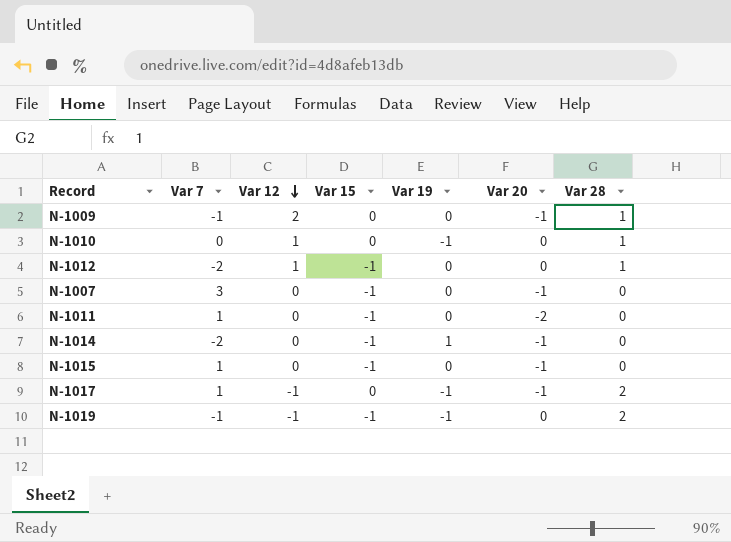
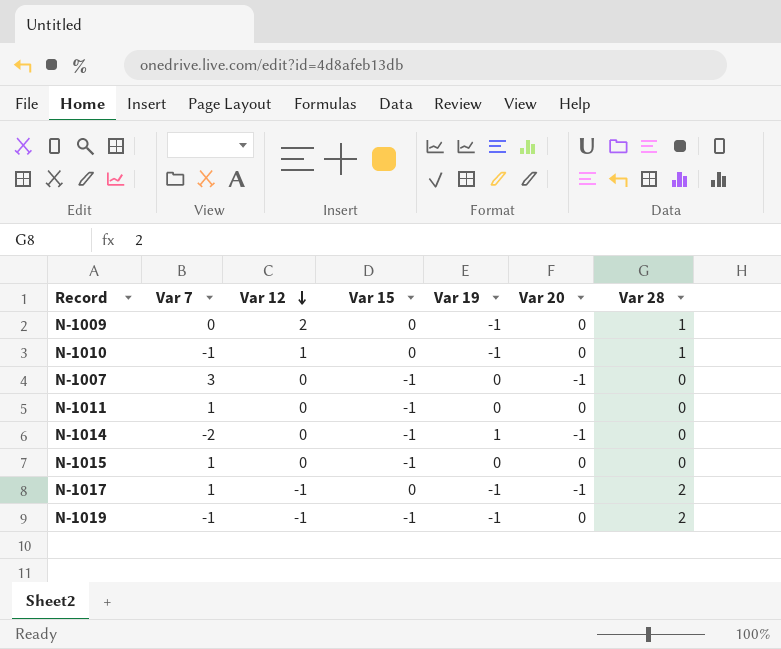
row N-1012: -2 | 1 | -1 | 0 | 0 | 1 -> none
N-1009 | Var 7: -1 -> 0
N-1009 | Var 19: 0 -> -1
N-1009 | Var 20: -1 -> 0
N-1010 | Var 7: 0 -> -1
N-1011 | Var 20: -2 -> 0
N-1015 | Var 20: -1 -> 0

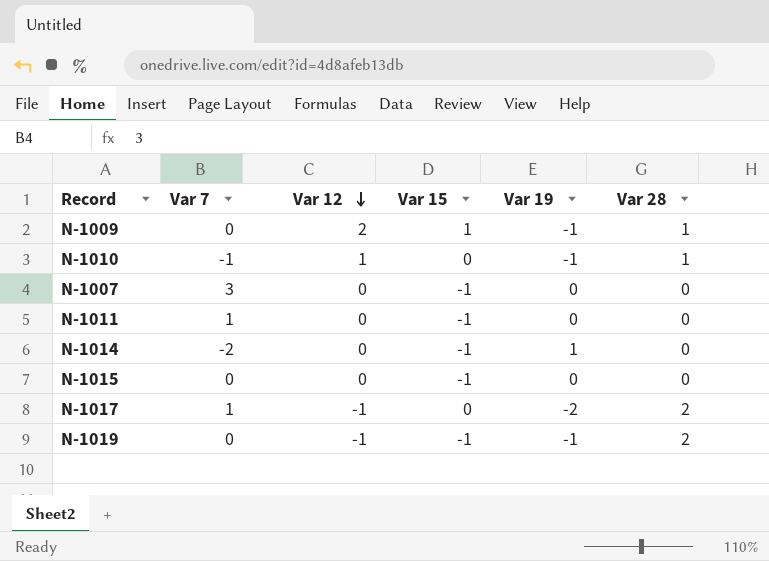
column Var 20 | position: 6 -> none
N-1009 | Var 15: 0 -> 1
N-1015 | Var 7: 1 -> 0
N-1017 | Var 19: -1 -> -2
N-1019 | Var 7: -1 -> 0

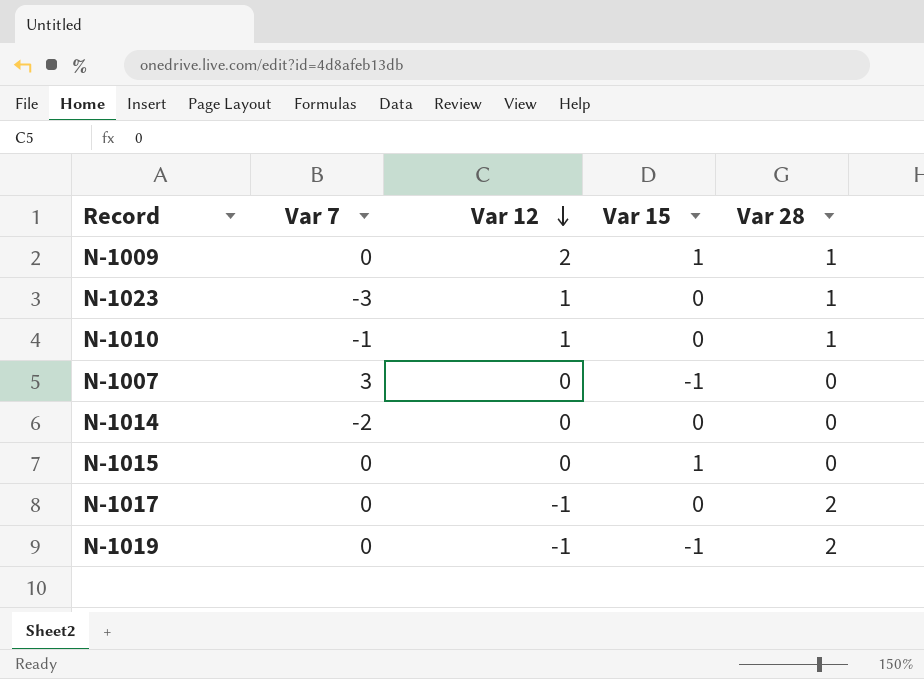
column Var 19 | position: 5 -> none
row N-1011: 1 | 0 | -1 | 0 | 0 -> none
row N-1023: none -> -3 | 1 | 0 | 1
N-1014 | Var 15: -1 -> 0
N-1015 | Var 15: -1 -> 1
N-1017 | Var 7: 1 -> 0

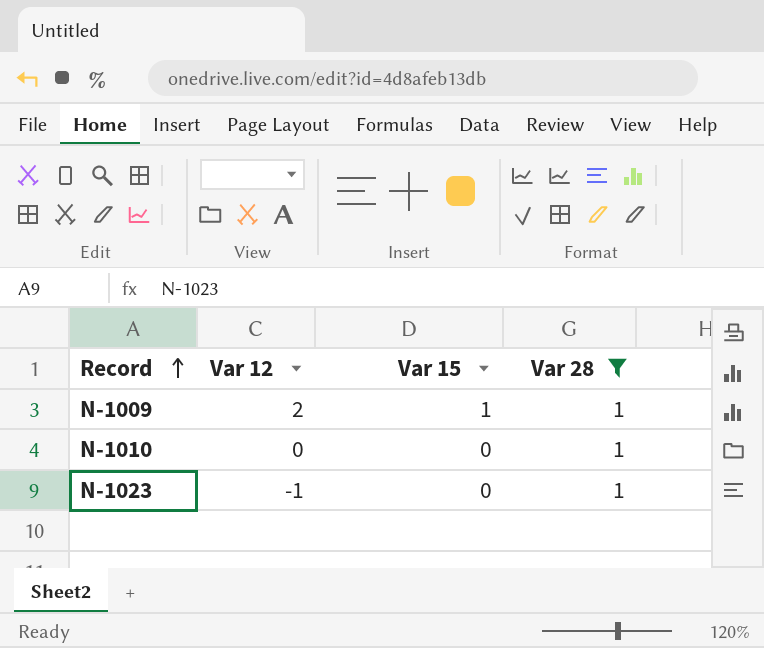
filter: none -> Var 28 = 1
row order: Var 12 descending -> Record ascending
column Var 7 | position: 2 -> none
N-1010 | Var 12: 1 -> 0
N-1023 | Var 12: 1 -> -1

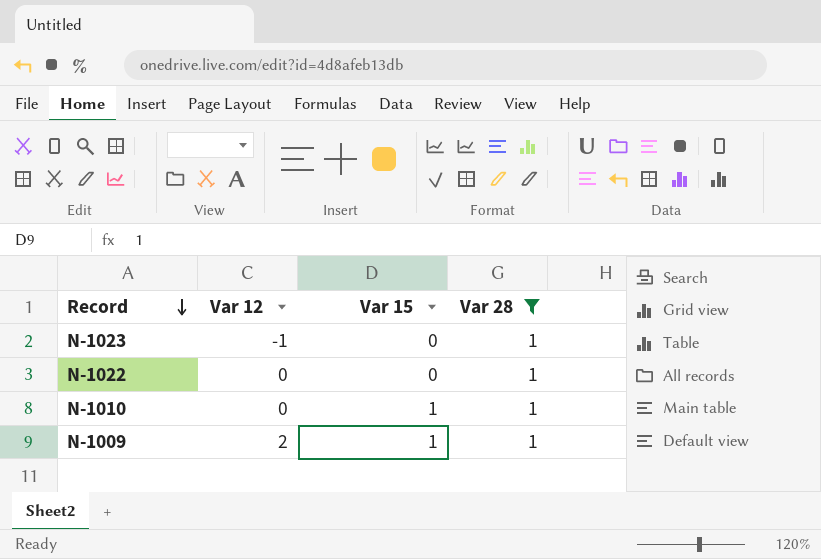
row order: Record ascending -> Record descending
row N-1022: none -> 0 | 0 | 1
N-1010 | Var 15: 0 -> 1

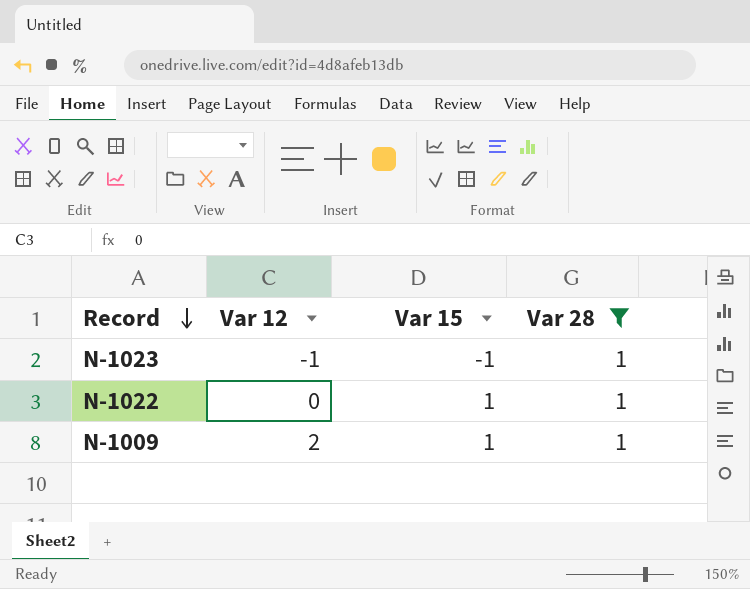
row N-1010: 0 | 1 | 1 -> none
N-1023 | Var 15: 0 -> -1
N-1022 | Var 15: 0 -> 1

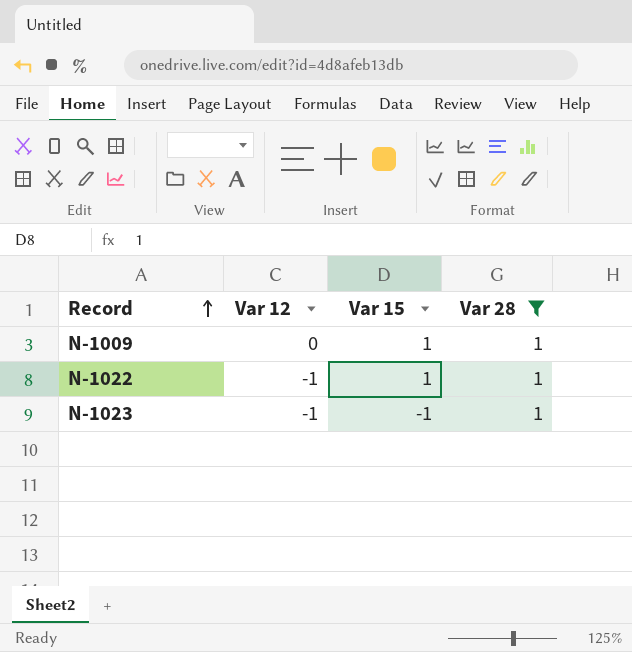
row order: Record descending -> Record ascending
N-1009 | Var 12: 2 -> 0
N-1022 | Var 12: 0 -> -1

